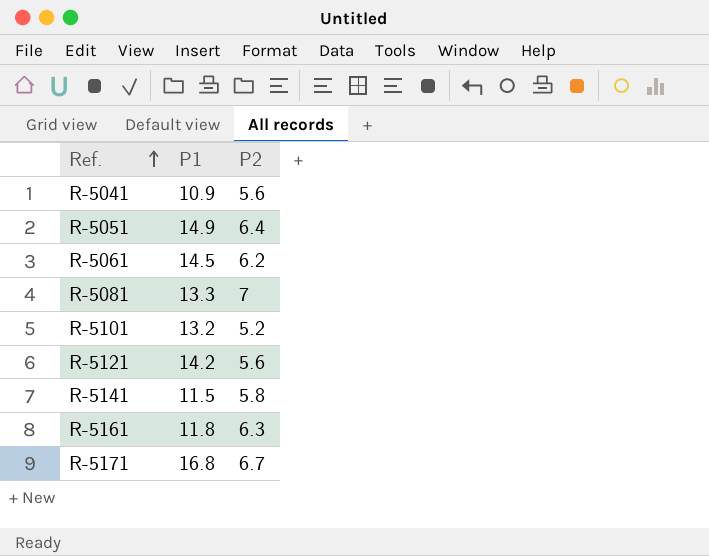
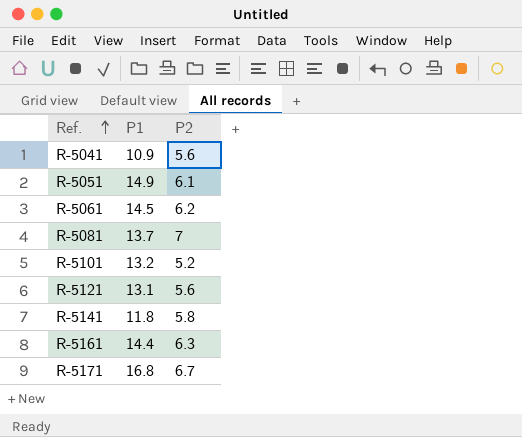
R-5051 | P2: 6.4 -> 6.1
R-5081 | P1: 13.3 -> 13.7
R-5121 | P1: 14.2 -> 13.1
R-5141 | P1: 11.5 -> 11.8
R-5161 | P1: 11.8 -> 14.4

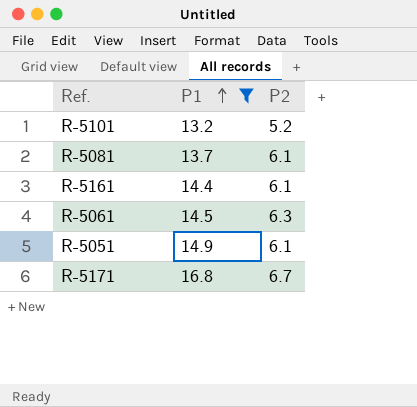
filter: none -> P1 >= 13.2
row order: Ref. ascending -> P1 ascending
R-5081 | P2: 7 -> 6.1
R-5161 | P2: 6.3 -> 6.1
R-5061 | P2: 6.2 -> 6.3

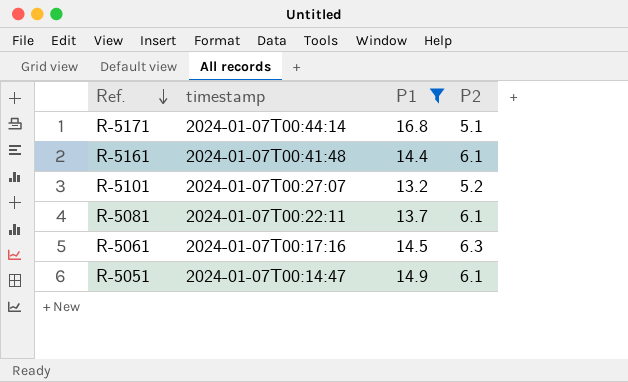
row order: P1 ascending -> Ref. descending
column timestamp | position: none -> 2
R-5171 | P2: 6.7 -> 5.1

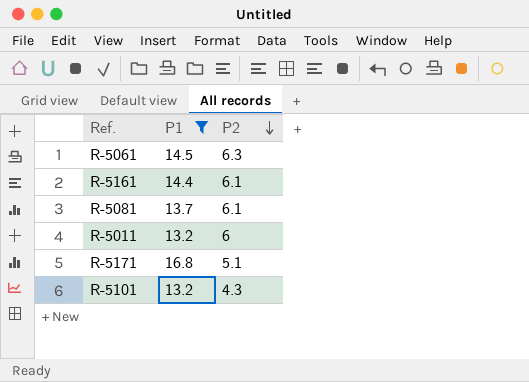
row order: Ref. descending -> P2 descending
column timestamp | position: 2 -> none
row R-5051: 2024-01-07T00:14:47 | 14.9 | 6.1 -> none
row R-5011: none -> 13.2 | 6
R-5101 | P2: 5.2 -> 4.3

